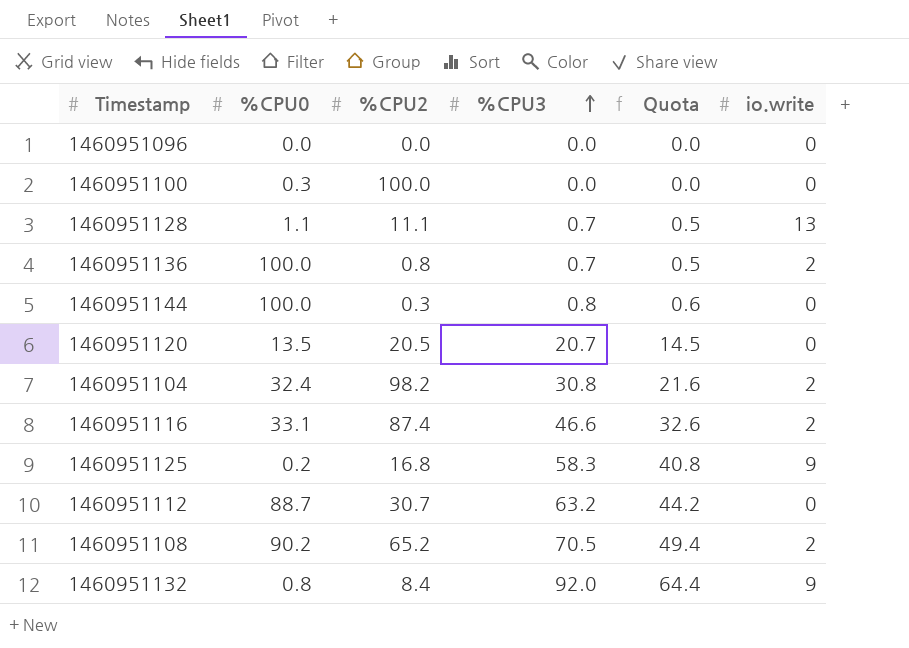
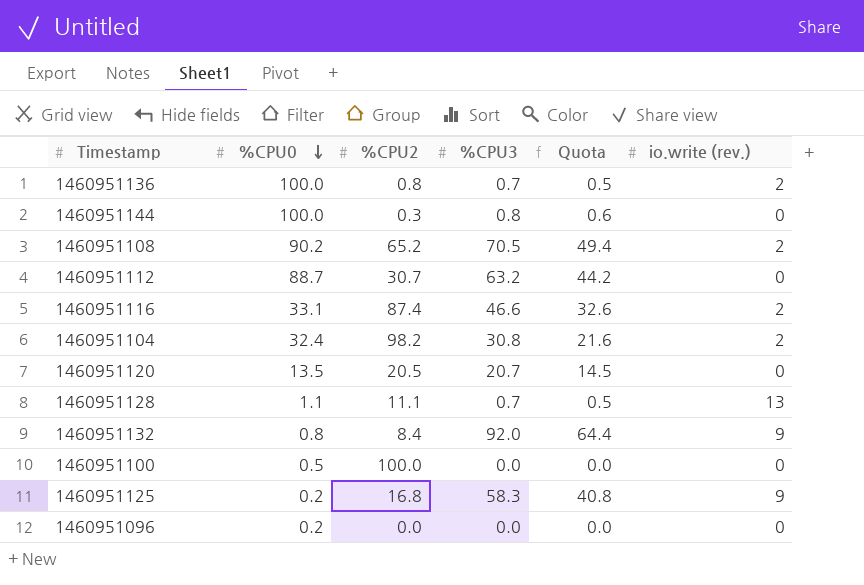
row order: %CPU3 ascending -> %CPU0 descending
column name: io.write -> io.write (rev.)
1460951100 | %CPU0: 0.3 -> 0.5
1460951096 | %CPU0: 0.0 -> 0.2

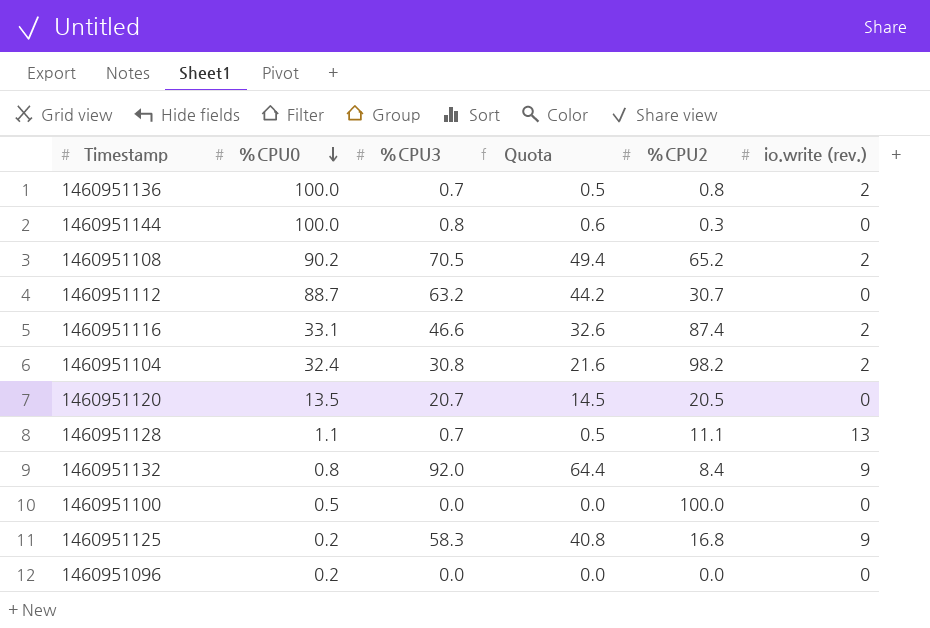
column %CPU2 | position: 3 -> 5

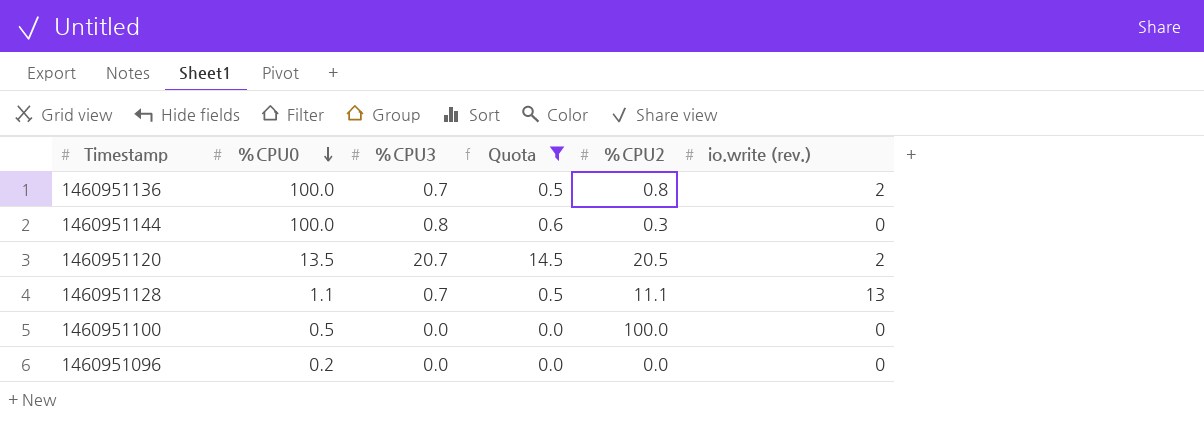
filter: none -> Quota <= 14.5
1460951120 | io.write (rev.): 0 -> 2

